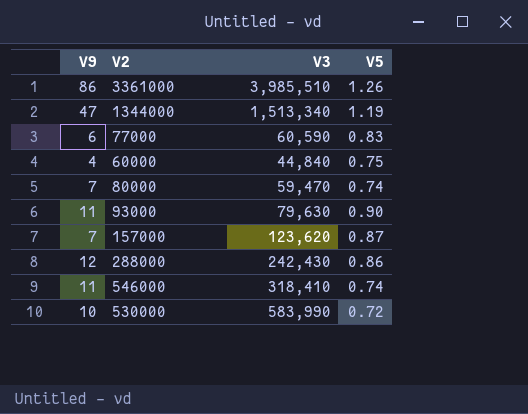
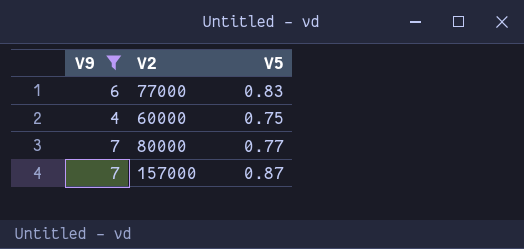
filter: none -> V9 <= 7
column V3 | position: 3 -> none
80000 | V5: 0.74 -> 0.77

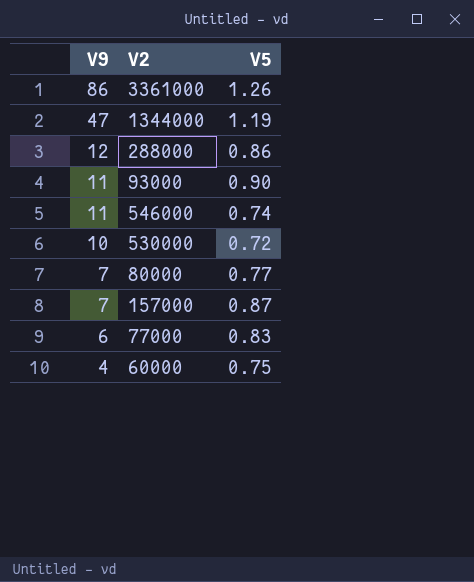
filter: V9 <= 7 -> none
row order: none -> V9 descending

